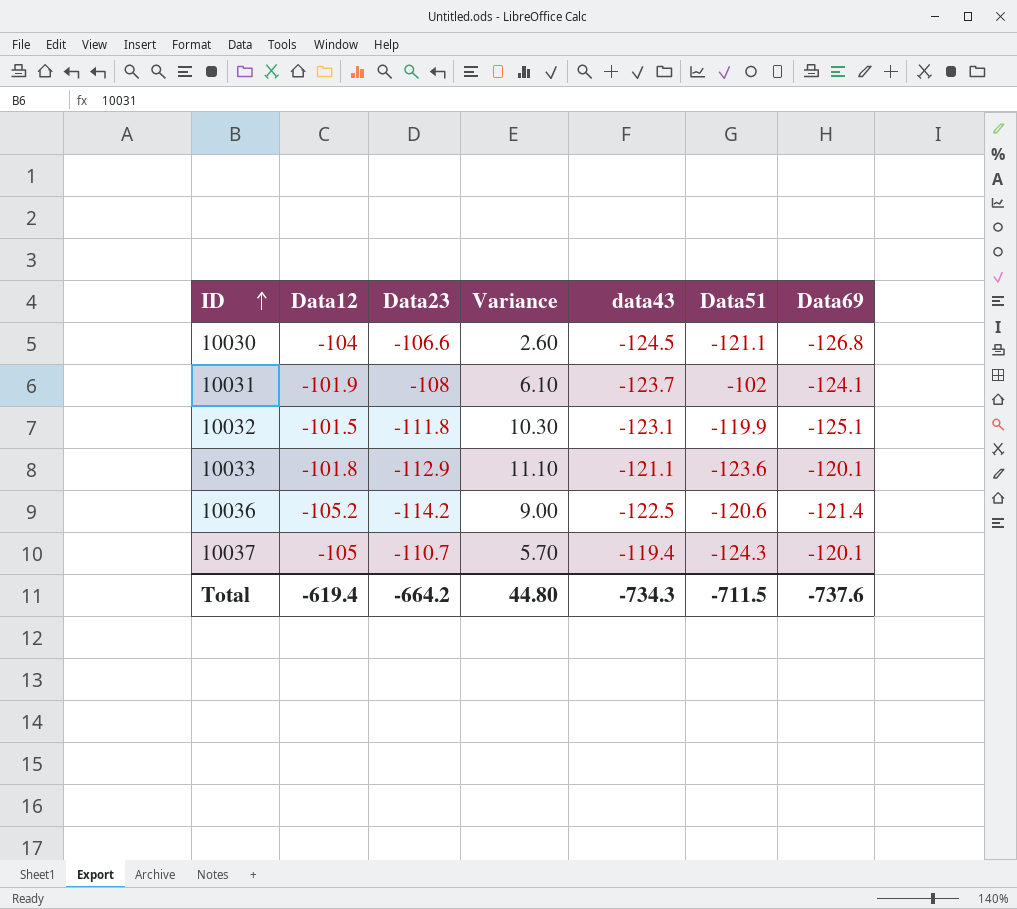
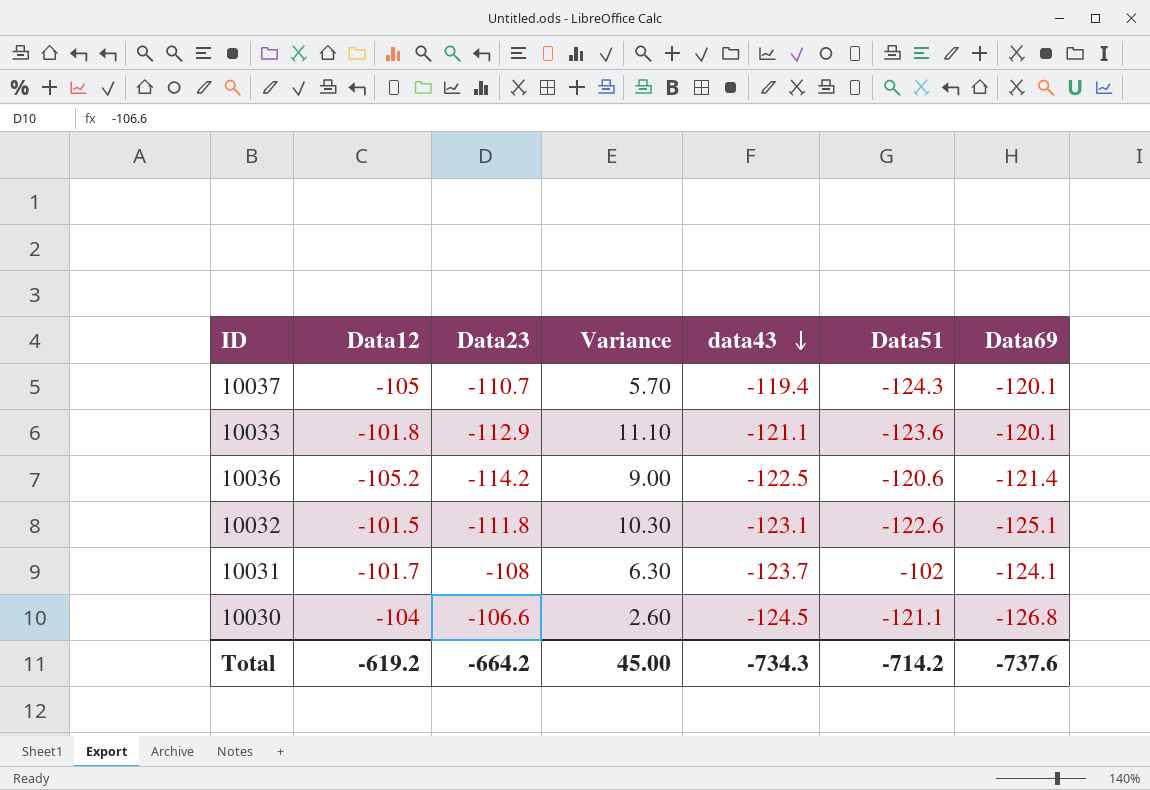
row order: ID ascending -> data43 descending
10032 | Data51: -119.9 -> -122.6
10031 | Data12: -101.9 -> -101.7
10031 | Variance: 6.10 -> 6.30
Total | Data12: -619.4 -> -619.2
Total | Variance: 44.80 -> 45.00
Total | Data51: -711.5 -> -714.2

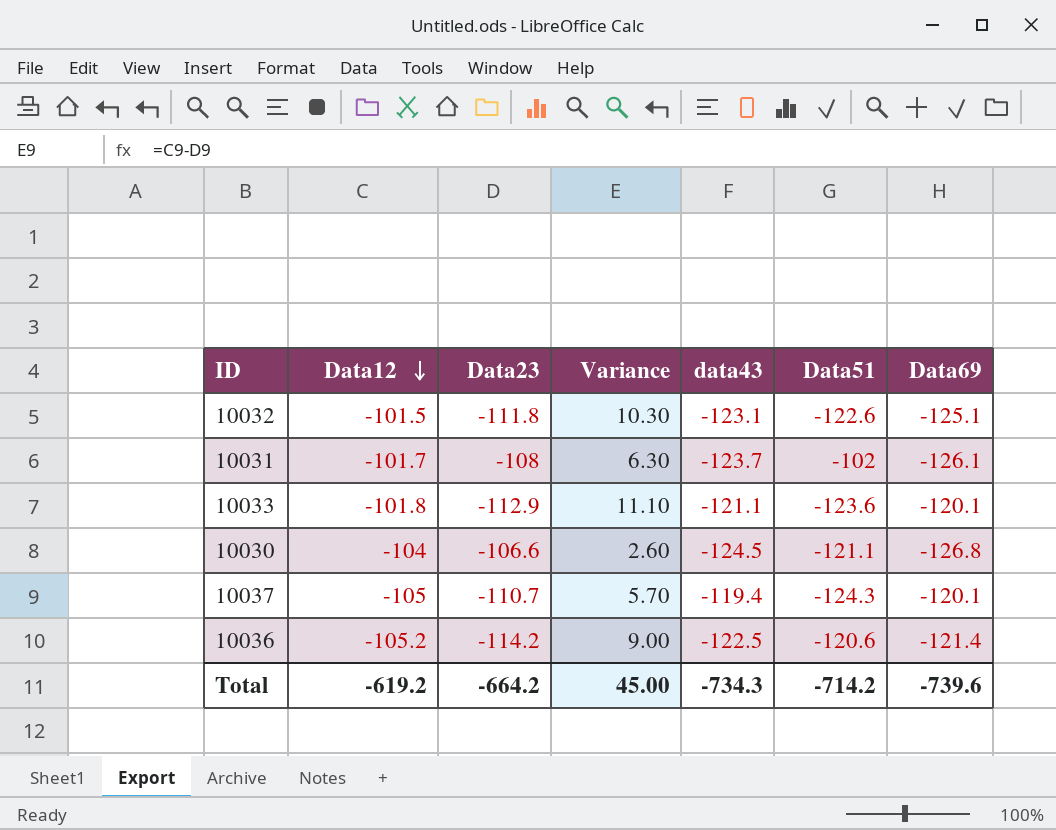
row order: data43 descending -> Data12 descending
10031 | Data69: -124.1 -> -126.1
Total | Data69: -737.6 -> -739.6

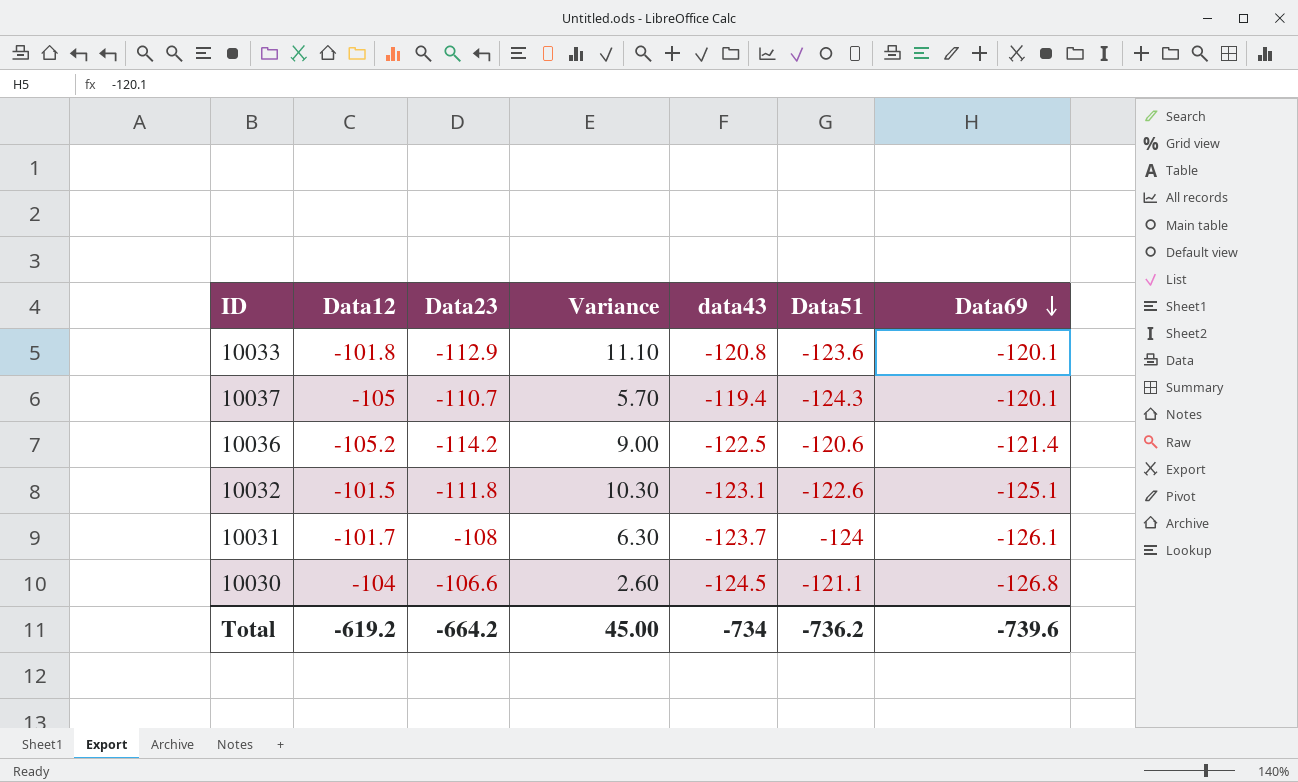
row order: Data12 descending -> Data69 descending
10033 | data43: -121.1 -> -120.8
10031 | Data51: -102 -> -124
Total | data43: -734.3 -> -734
Total | Data51: -714.2 -> -736.2

